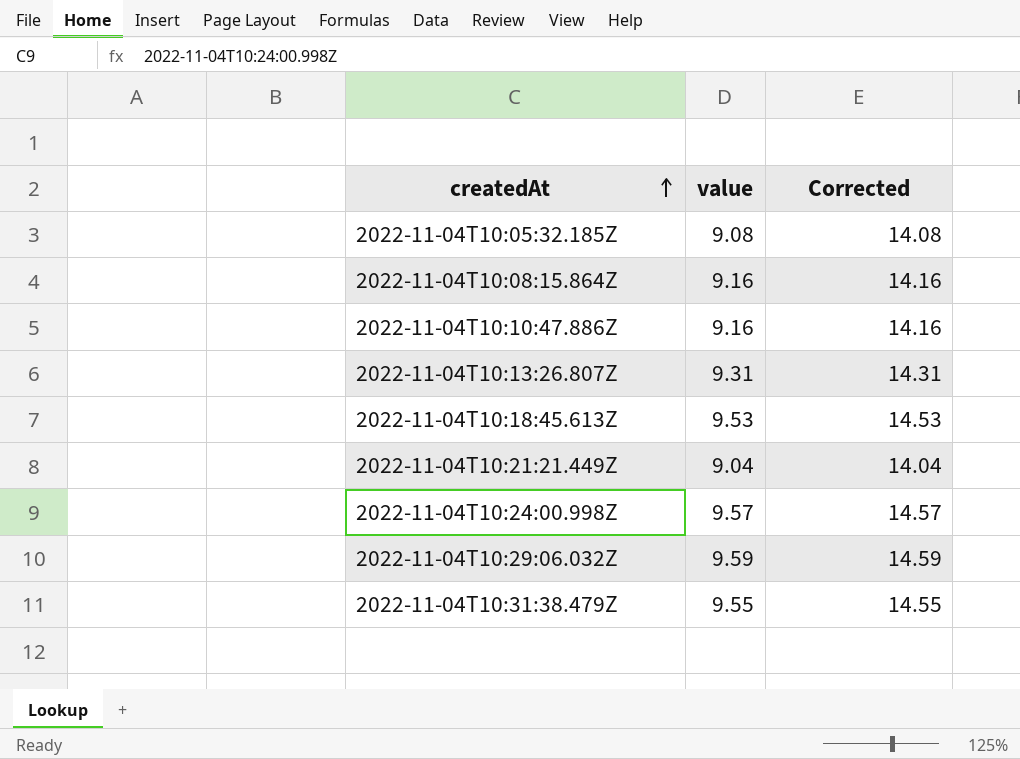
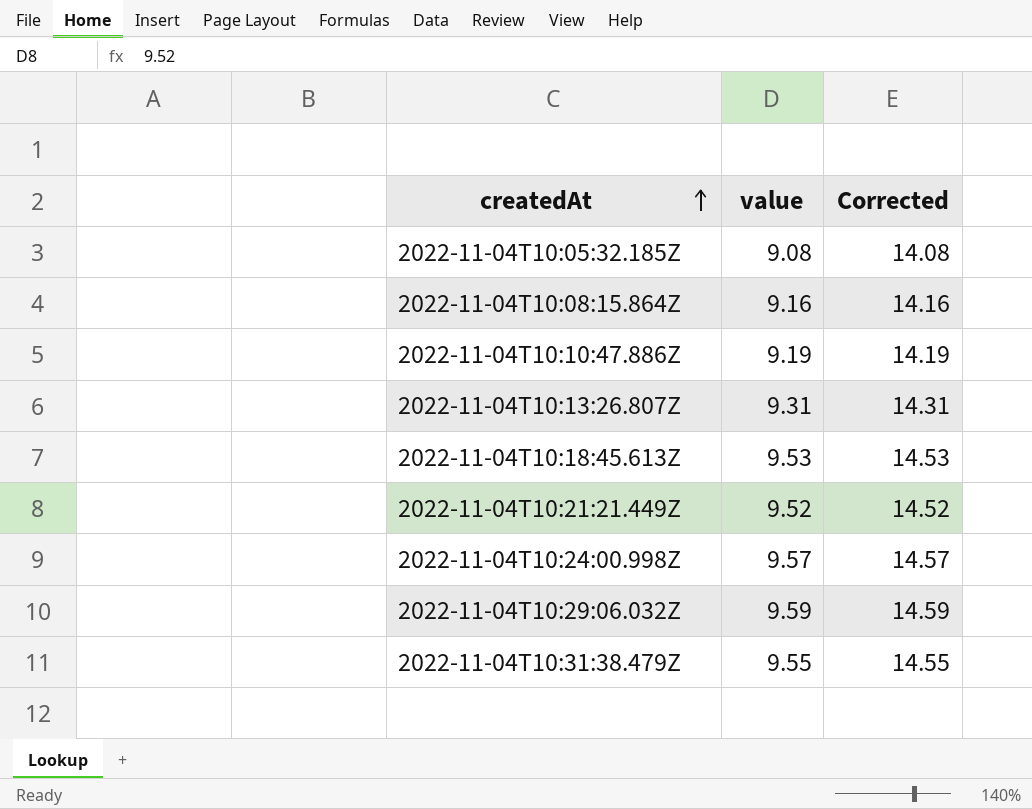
2022-11-04T10:10:47.886Z | value: 9.16 -> 9.19
2022-11-04T10:10:47.886Z | Corrected: 14.16 -> 14.19
2022-11-04T10:21:21.449Z | value: 9.04 -> 9.52
2022-11-04T10:21:21.449Z | Corrected: 14.04 -> 14.52

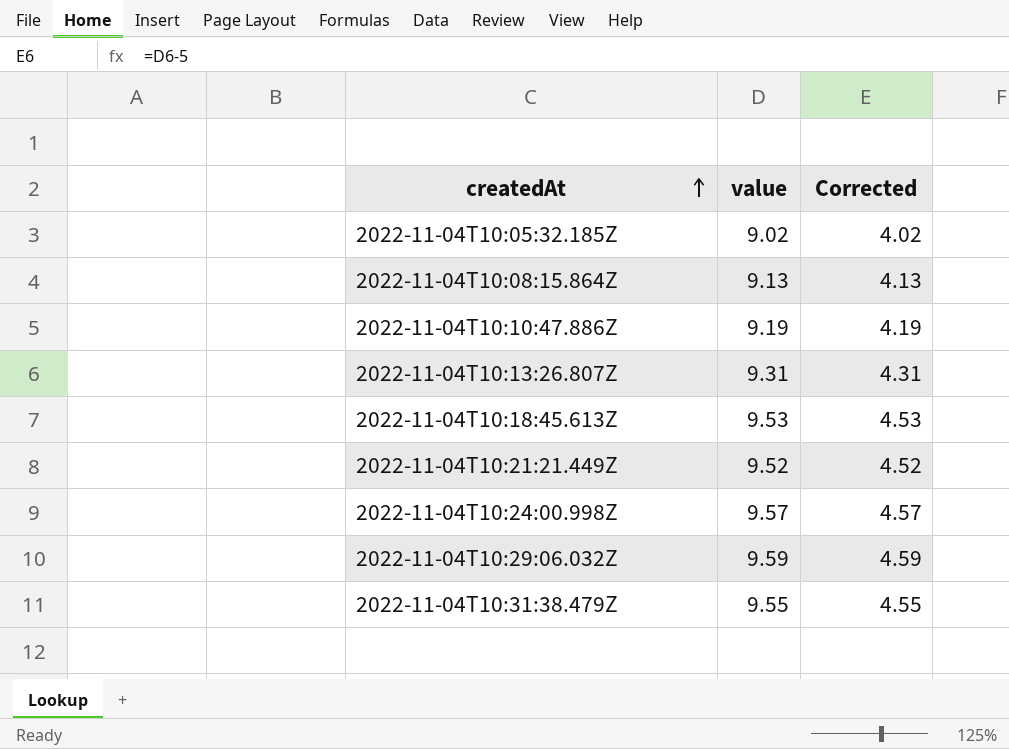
column Corrected | formula: [value] + 5 -> [value] - 5
2022-11-04T10:05:32.185Z | value: 9.08 -> 9.02
2022-11-04T10:08:15.864Z | value: 9.16 -> 9.13

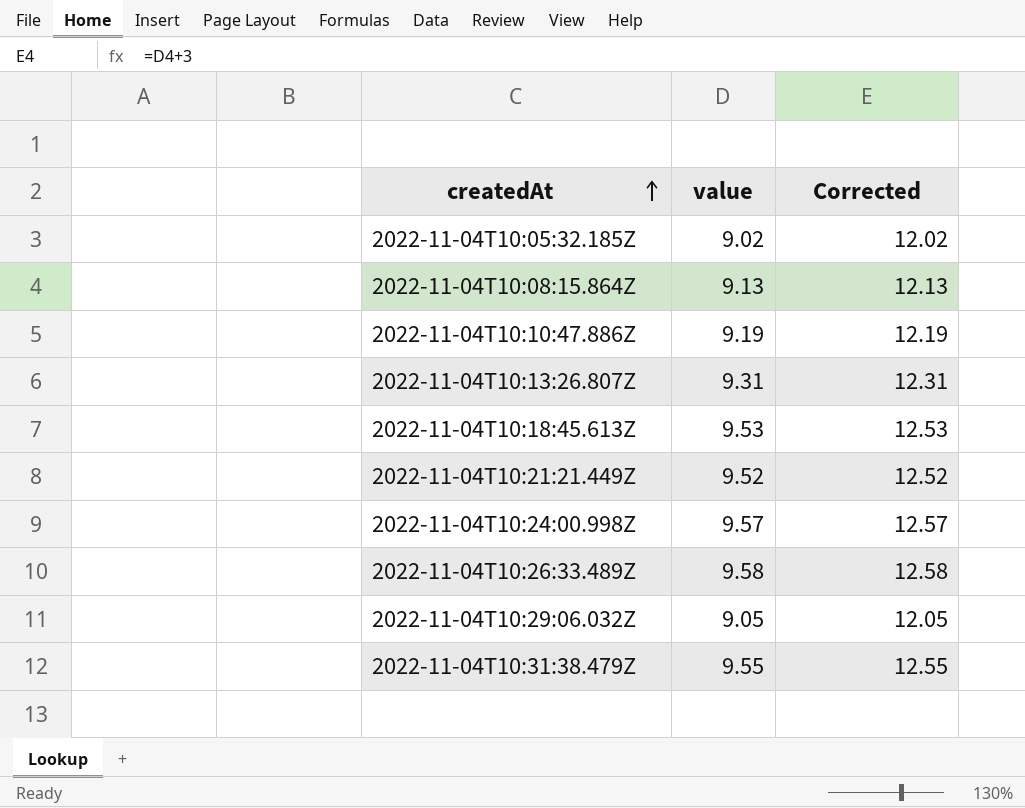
column Corrected | formula: [value] - 5 -> [value] + 3
row 2022-11-04T10:26:33.489Z: none -> 9.58 | 12.58
2022-11-04T10:29:06.032Z | value: 9.59 -> 9.05

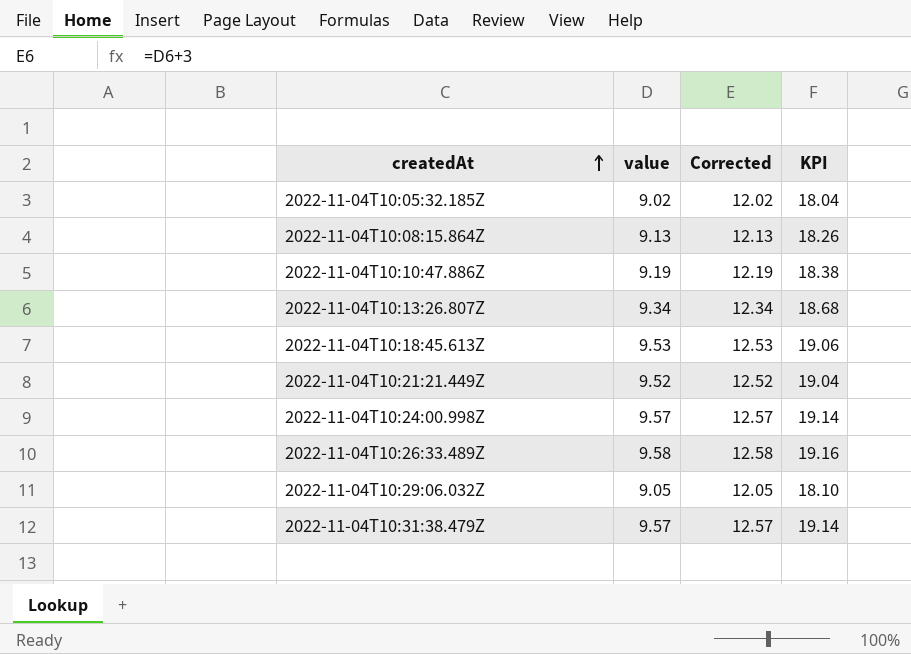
column KPI | formula: none -> [value] * 2
2022-11-04T10:13:26.807Z | value: 9.31 -> 9.34
2022-11-04T10:13:26.807Z | Corrected: 12.31 -> 12.34
2022-11-04T10:31:38.479Z | value: 9.55 -> 9.57
2022-11-04T10:31:38.479Z | Corrected: 12.55 -> 12.57

